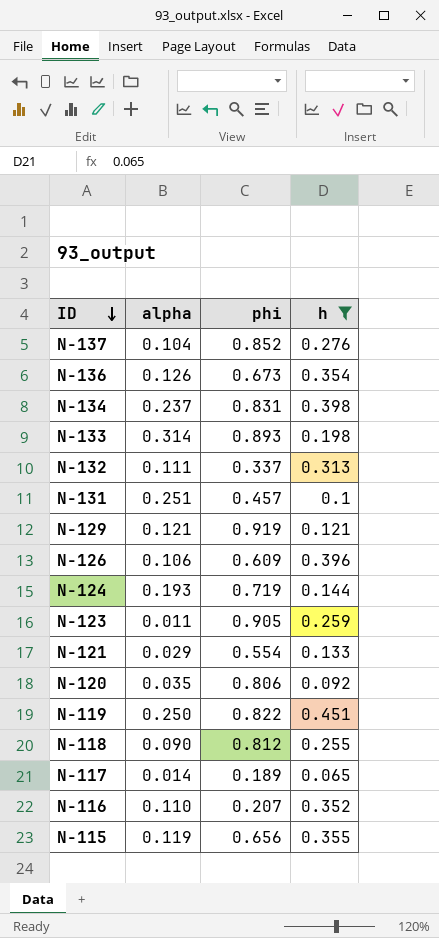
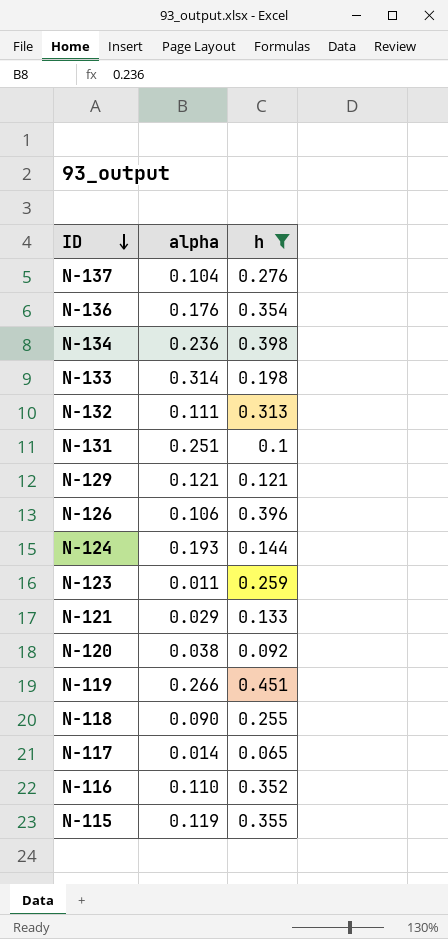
column phi | position: 3 -> none
N-136 | alpha: 0.126 -> 0.176
N-134 | alpha: 0.237 -> 0.236
N-120 | alpha: 0.035 -> 0.038
N-119 | alpha: 0.250 -> 0.266

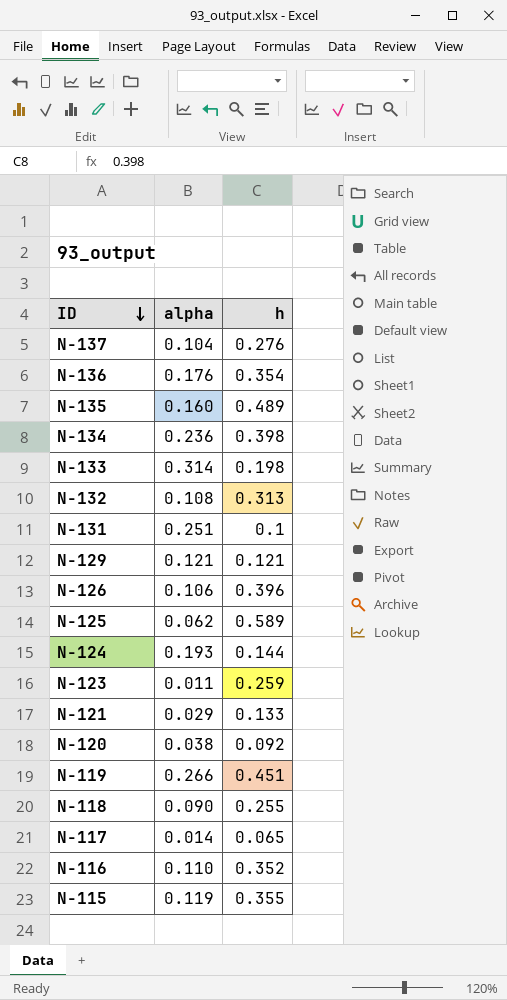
filter: h <= 0.451 -> none
N-132 | alpha: 0.111 -> 0.108

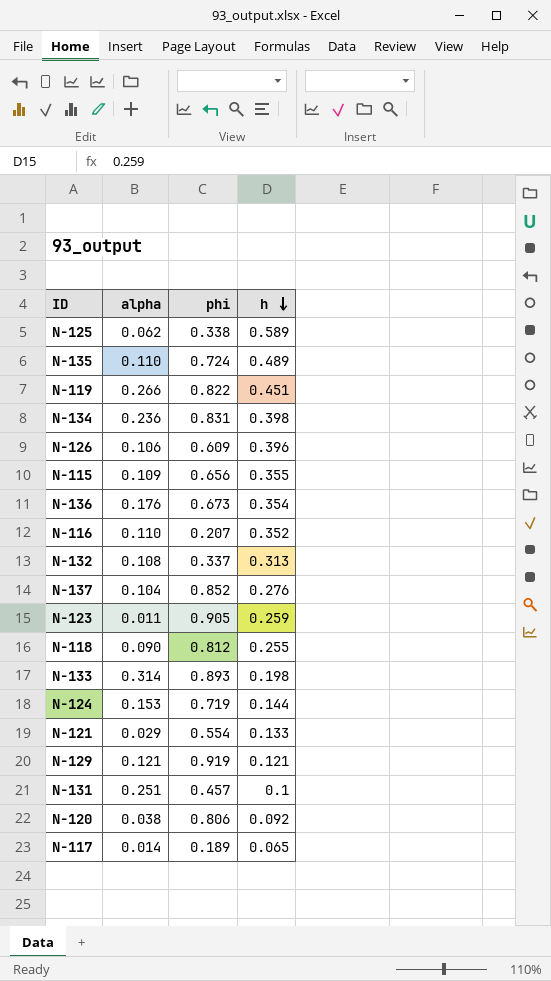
row order: ID descending -> h descending
column phi | position: none -> 3
N-135 | alpha: 0.160 -> 0.110
N-115 | alpha: 0.119 -> 0.109
N-124 | alpha: 0.193 -> 0.153

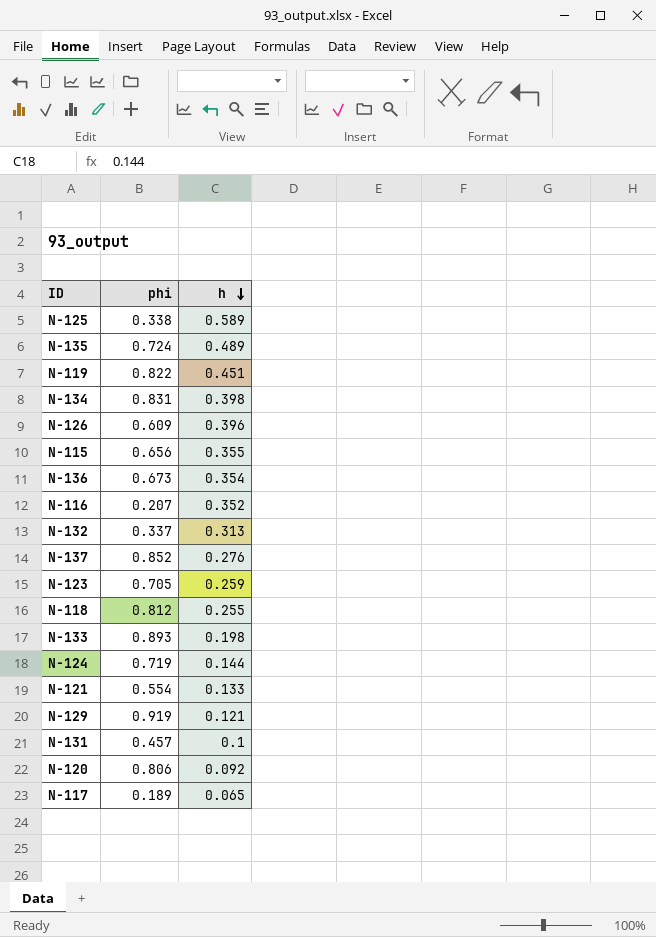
column alpha | position: 2 -> none
N-123 | phi: 0.905 -> 0.705

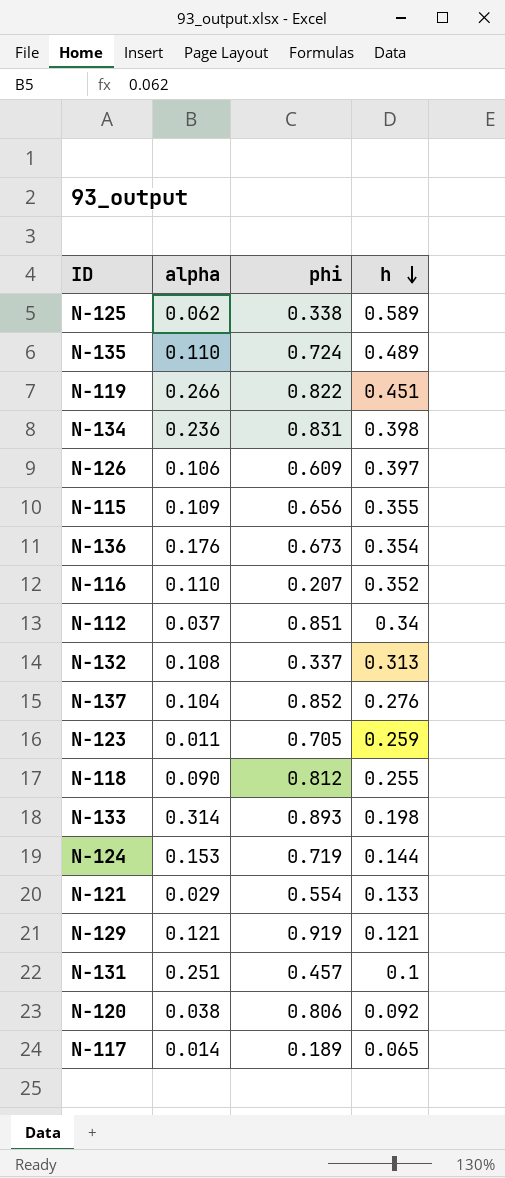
column alpha | position: none -> 2
N-126 | h: 0.396 -> 0.397
row N-112: none -> 0.037 | 0.851 | 0.34

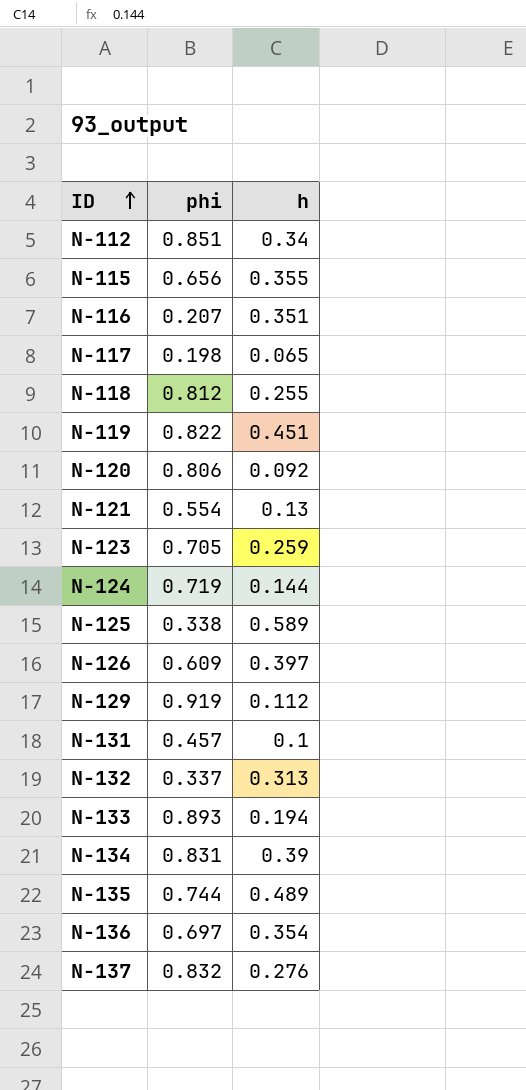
row order: h descending -> ID ascending
column alpha | position: 2 -> none
N-116 | h: 0.352 -> 0.351
N-117 | phi: 0.189 -> 0.198
N-121 | h: 0.133 -> 0.13
N-129 | h: 0.121 -> 0.112
N-133 | h: 0.198 -> 0.194
N-134 | h: 0.398 -> 0.39
N-135 | phi: 0.724 -> 0.744
N-136 | phi: 0.673 -> 0.697
N-137 | phi: 0.852 -> 0.832

